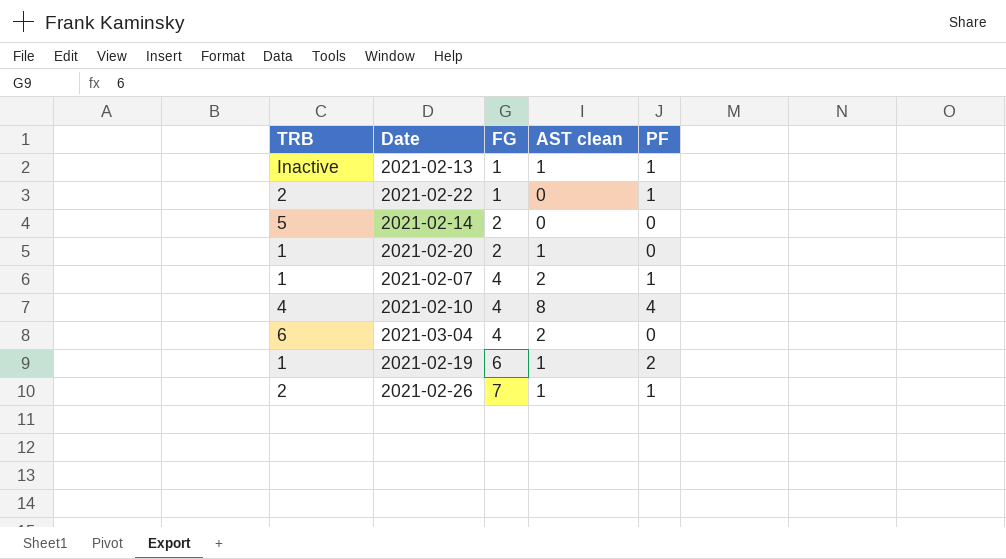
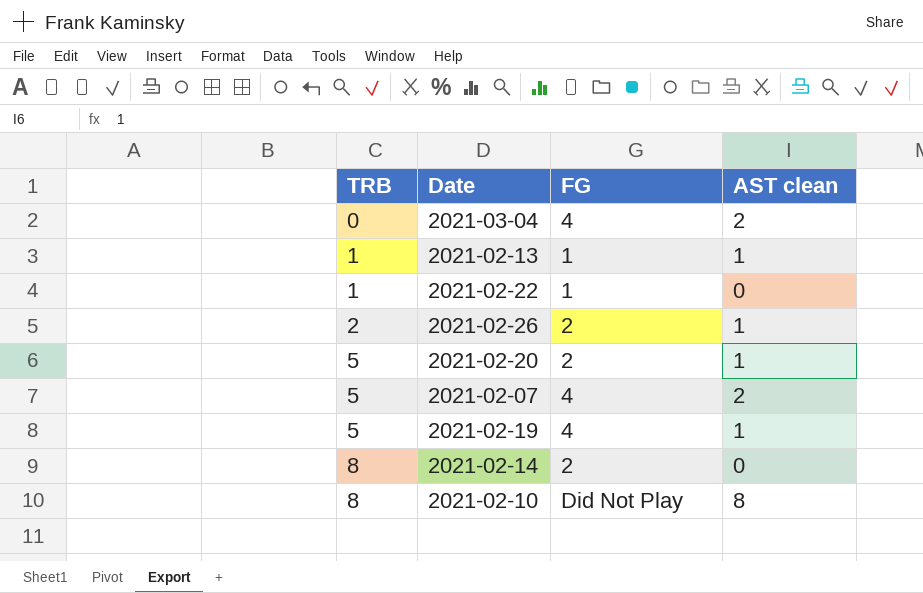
row order: FG ascending -> TRB ascending
column PF | position: 5 -> none
2021-03-04 | TRB: 6 -> 0
2021-02-13 | TRB: Inactive -> 1
2021-02-22 | TRB: 2 -> 1
2021-02-26 | FG: 7 -> 2
2021-02-20 | TRB: 1 -> 5
2021-02-07 | TRB: 1 -> 5
2021-02-19 | TRB: 1 -> 5
2021-02-19 | FG: 6 -> 4
2021-02-14 | TRB: 5 -> 8
2021-02-10 | TRB: 4 -> 8
2021-02-10 | FG: 4 -> Did Not Play

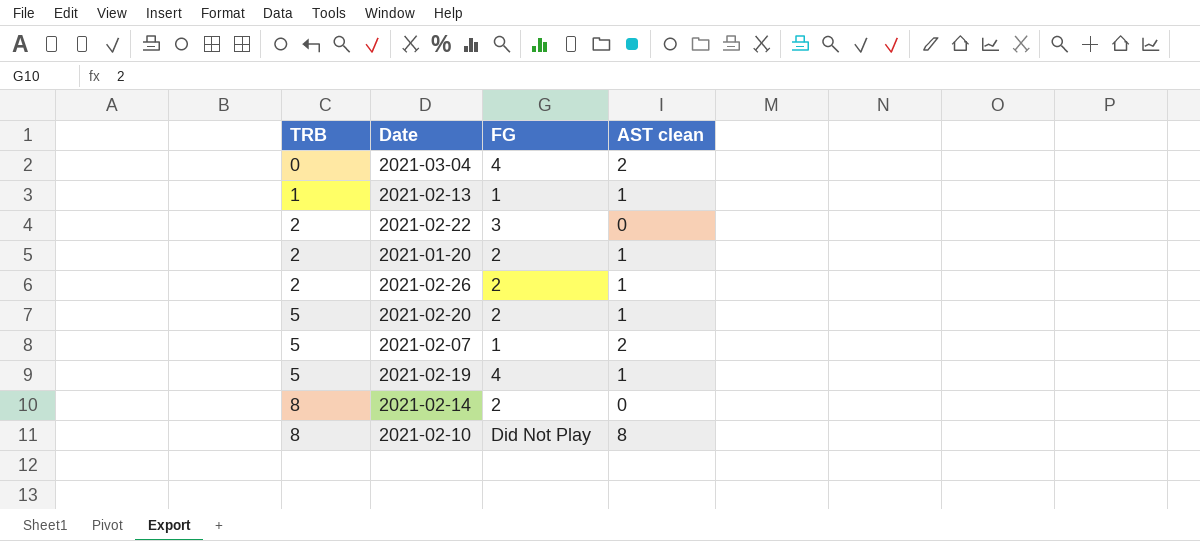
2021-02-22 | TRB: 1 -> 2
2021-02-22 | FG: 1 -> 3
row 2021-01-20: none -> 2 | 2 | 1
2021-02-07 | FG: 4 -> 1

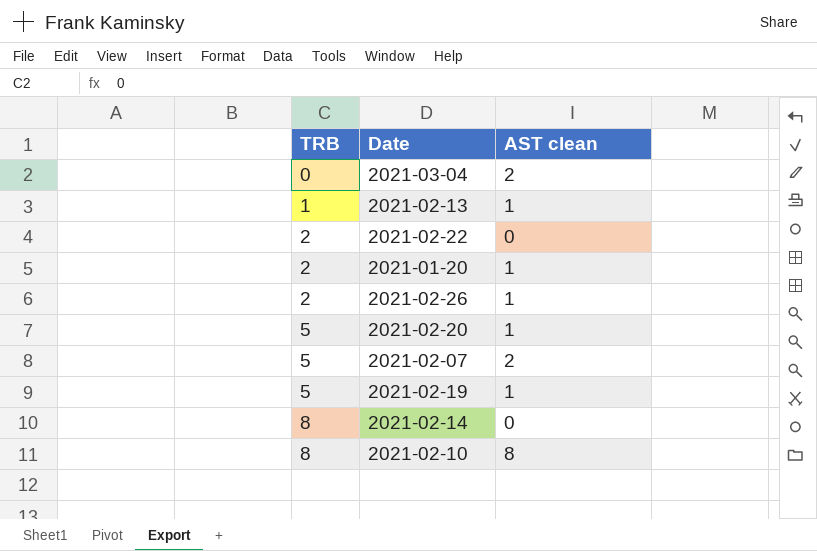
column FG | position: 3 -> none

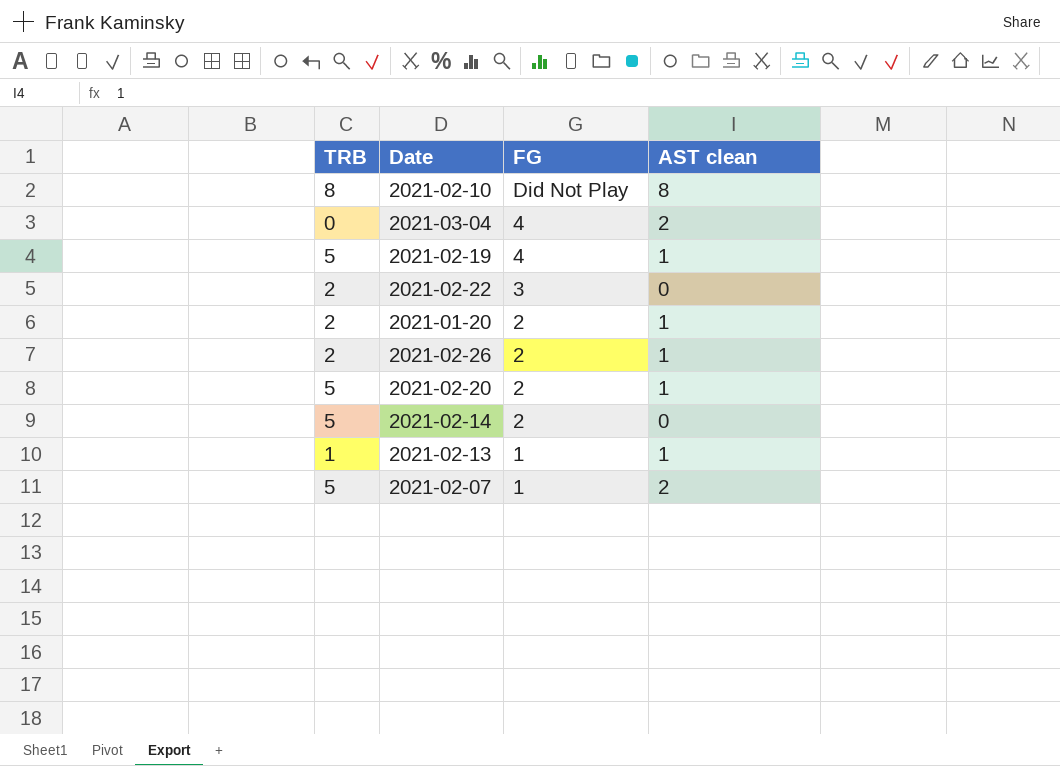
row order: TRB ascending -> FG descending
column FG | position: none -> 3
2021-02-14 | TRB: 8 -> 5

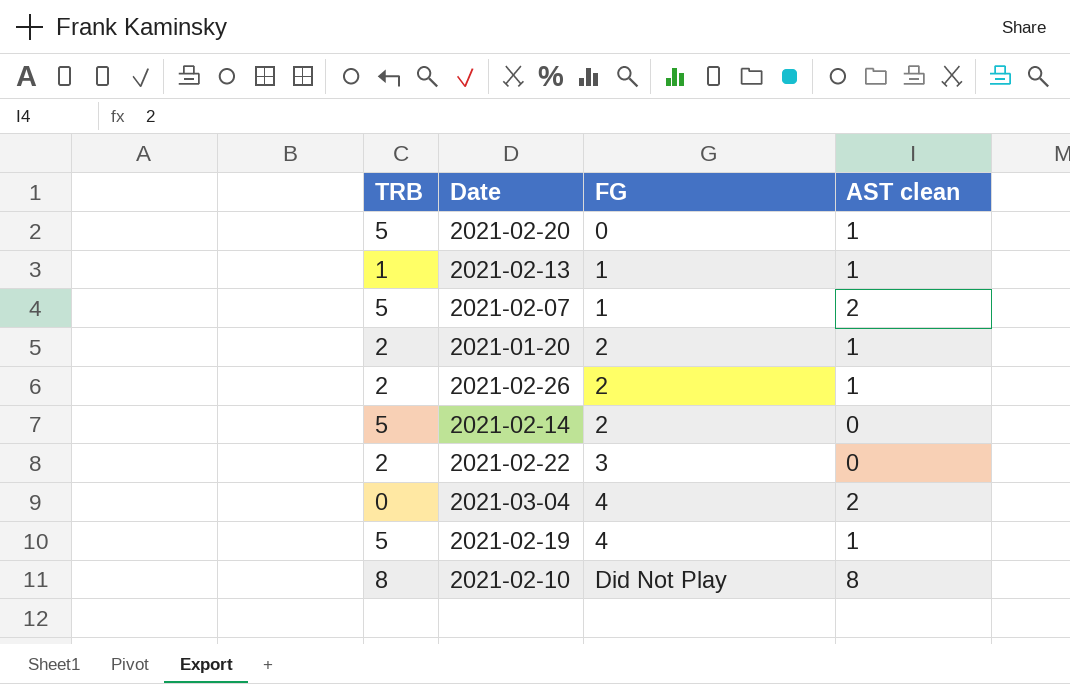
row order: FG descending -> FG ascending
2021-02-20 | FG: 2 -> 0

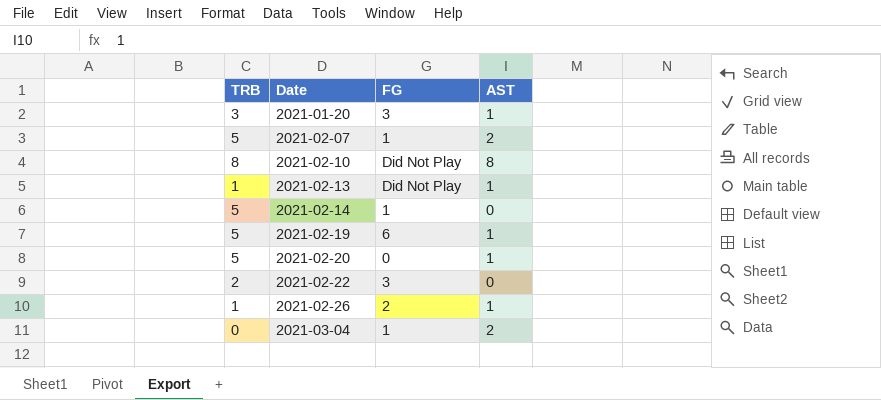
row order: FG ascending -> Date ascending
column name: AST clean -> AST
2021-01-20 | TRB: 2 -> 3
2021-01-20 | FG: 2 -> 3
2021-02-13 | FG: 1 -> Did Not Play
2021-02-14 | FG: 2 -> 1
2021-02-19 | FG: 4 -> 6
2021-02-26 | TRB: 2 -> 1
2021-03-04 | FG: 4 -> 1

